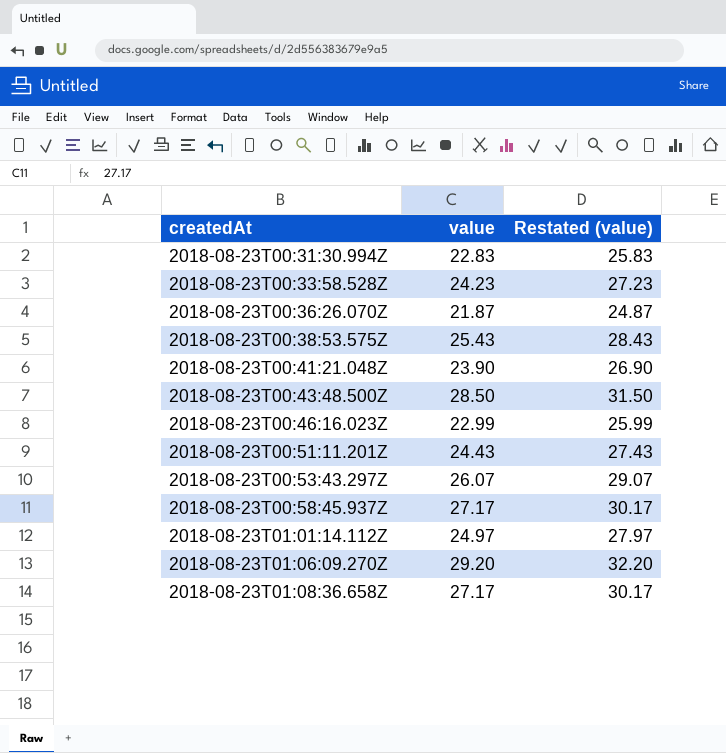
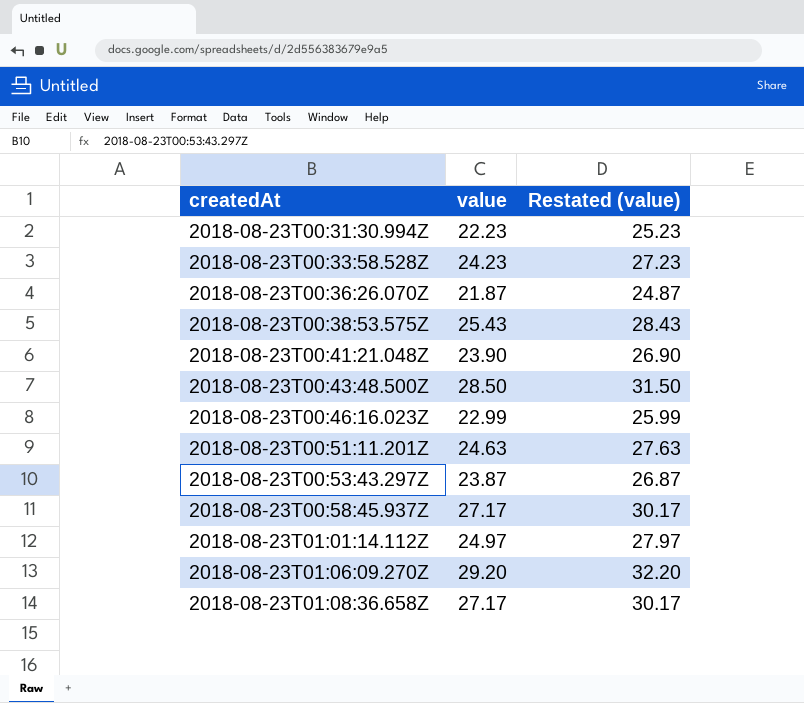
2018-08-23T00:31:30.994Z | value: 22.83 -> 22.23
2018-08-23T00:31:30.994Z | Restated (value): 25.83 -> 25.23
2018-08-23T00:51:11.201Z | value: 24.43 -> 24.63
2018-08-23T00:51:11.201Z | Restated (value): 27.43 -> 27.63
2018-08-23T00:53:43.297Z | value: 26.07 -> 23.87
2018-08-23T00:53:43.297Z | Restated (value): 29.07 -> 26.87

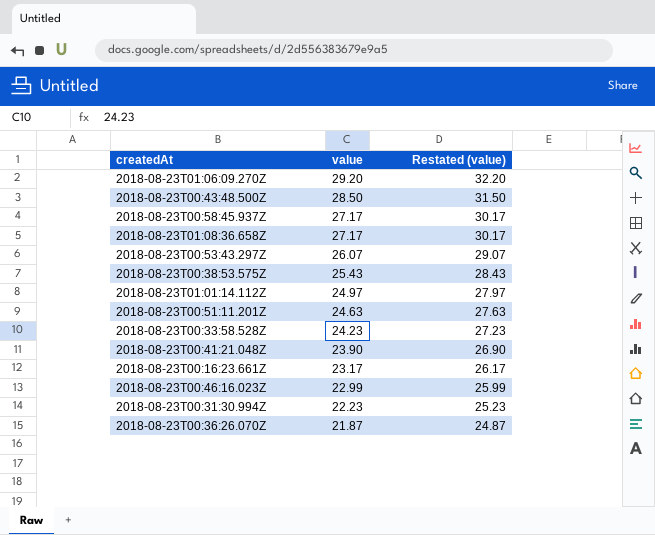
row order: createdAt ascending -> value descending
2018-08-23T00:53:43.297Z | value: 23.87 -> 26.07
2018-08-23T00:53:43.297Z | Restated (value): 26.87 -> 29.07
row 2018-08-23T00:16:23.661Z: none -> 23.17 | 26.17

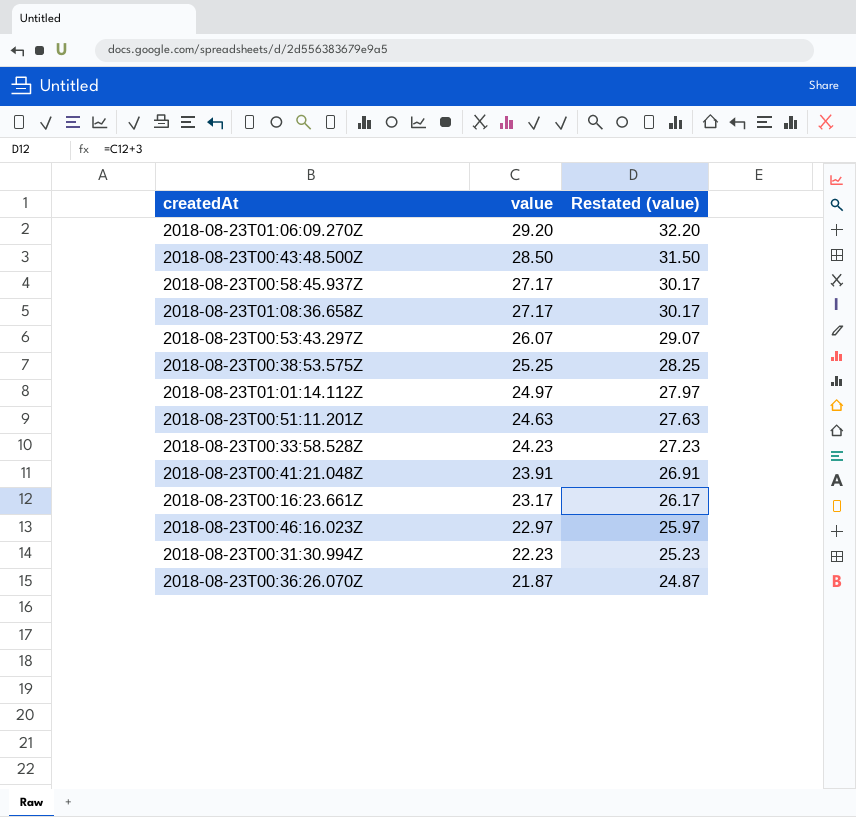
2018-08-23T00:38:53.575Z | value: 25.43 -> 25.25
2018-08-23T00:38:53.575Z | Restated (value): 28.43 -> 28.25
2018-08-23T00:41:21.048Z | value: 23.90 -> 23.91
2018-08-23T00:41:21.048Z | Restated (value): 26.90 -> 26.91
2018-08-23T00:46:16.023Z | value: 22.99 -> 22.97
2018-08-23T00:46:16.023Z | Restated (value): 25.99 -> 25.97

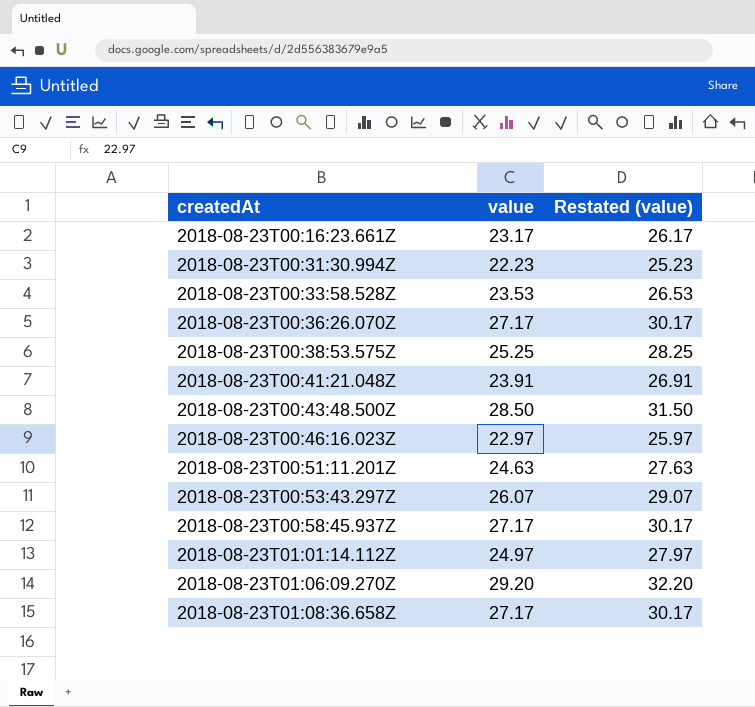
row order: value descending -> createdAt ascending
2018-08-23T00:33:58.528Z | value: 24.23 -> 23.53
2018-08-23T00:33:58.528Z | Restated (value): 27.23 -> 26.53
2018-08-23T00:36:26.070Z | value: 21.87 -> 27.17
2018-08-23T00:36:26.070Z | Restated (value): 24.87 -> 30.17

